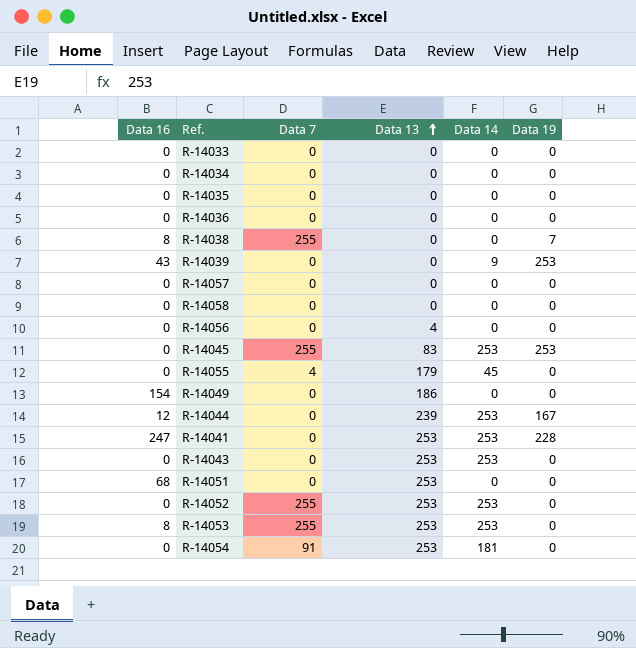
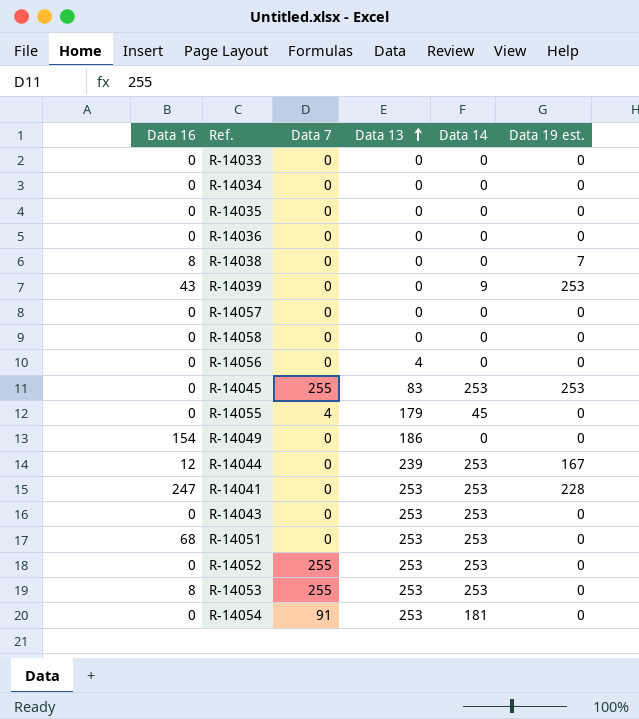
column name: Data 19 -> Data 19 est.
R-14038 | Data 7: 255 -> 0
R-14051 | Data 14: 0 -> 253

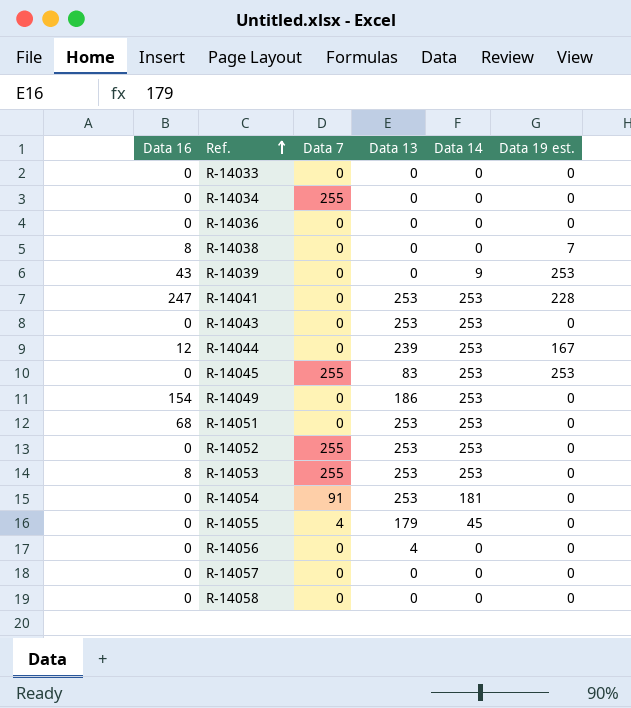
row order: Data 13 ascending -> Ref. ascending
row R-14035: 0 | 0 | 0 | 0 | 0 -> none
R-14034 | Data 7: 0 -> 255
R-14049 | Data 14: 0 -> 253

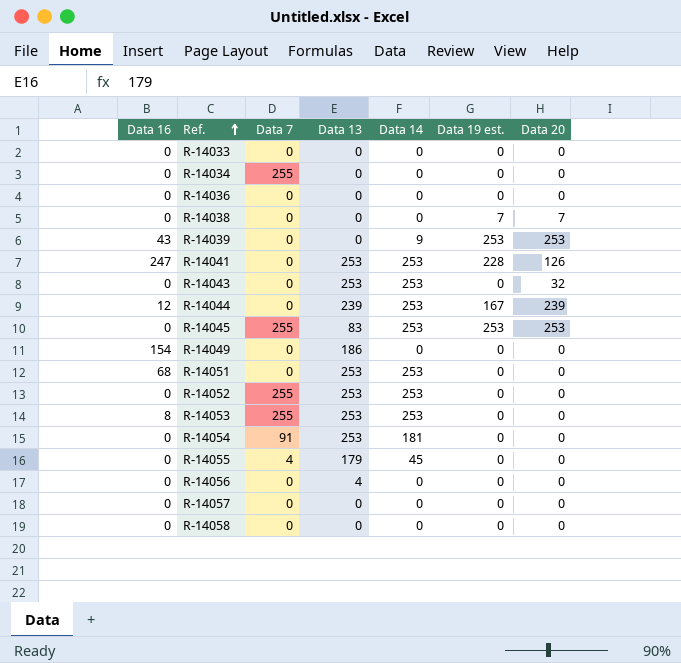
column Data 20 | position: none -> 7
R-14038 | Data 16: 8 -> 0
R-14049 | Data 14: 253 -> 0

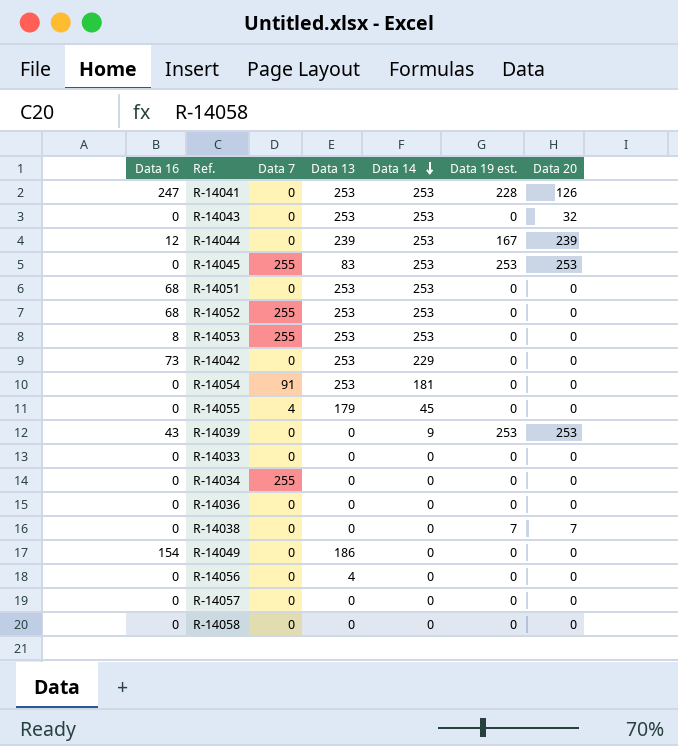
row order: Ref. ascending -> Data 14 descending
R-14052 | Data 16: 0 -> 68
row R-14042: none -> 73 | 0 | 253 | 229 | 0 | 0

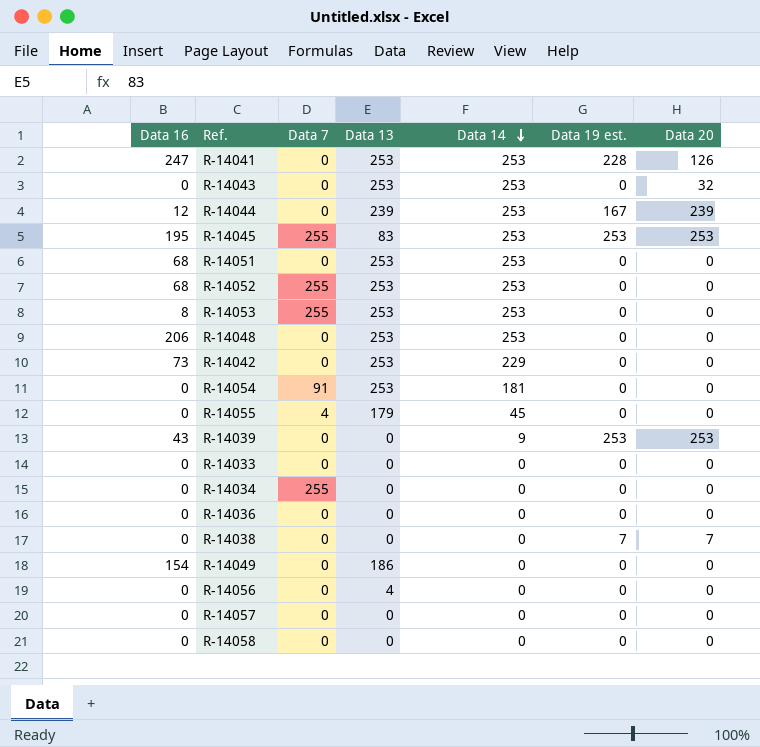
R-14045 | Data 16: 0 -> 195
row R-14048: none -> 206 | 0 | 253 | 253 | 0 | 0

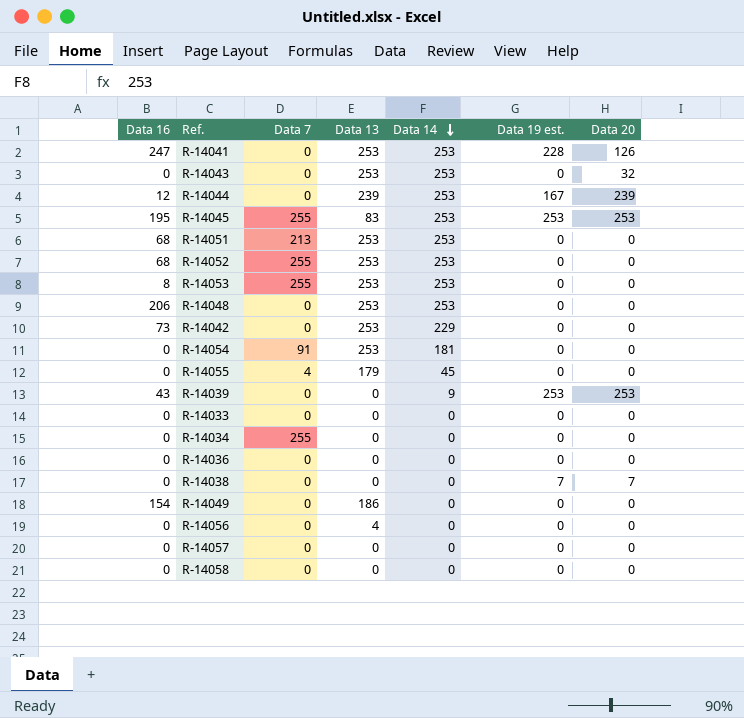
R-14051 | Data 7: 0 -> 213

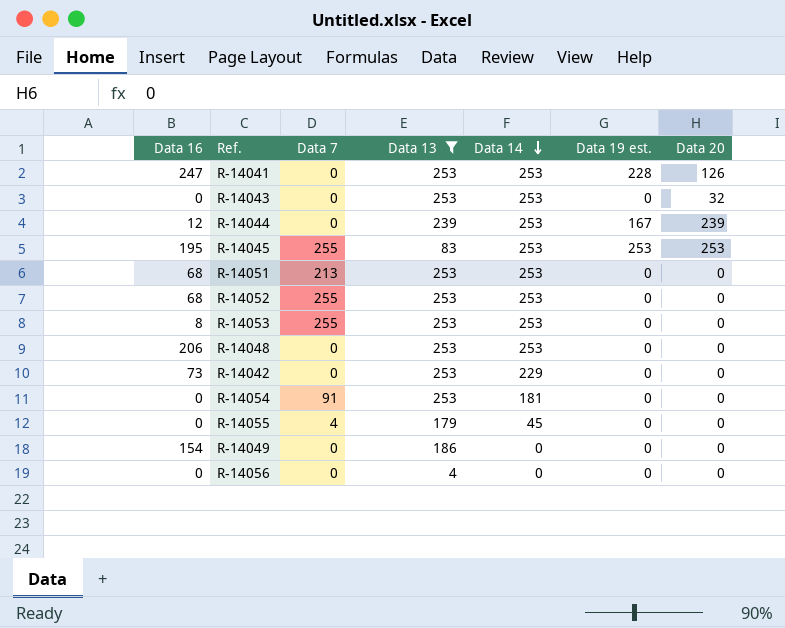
filter: none -> Data 13 != 0

